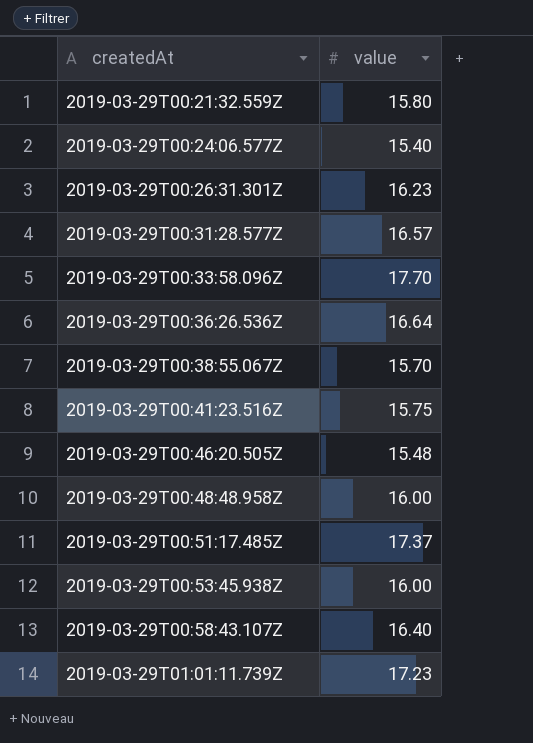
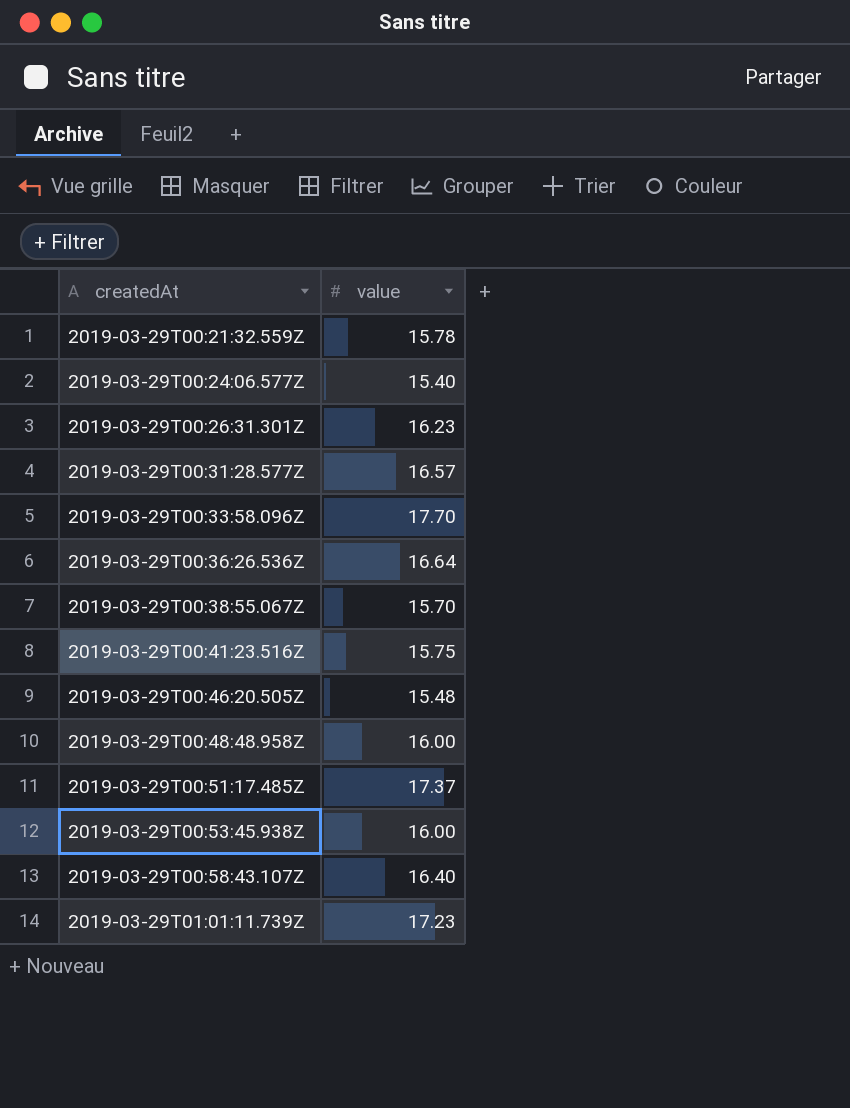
2019-03-29T00:21:32.559Z | value: 15.80 -> 15.78

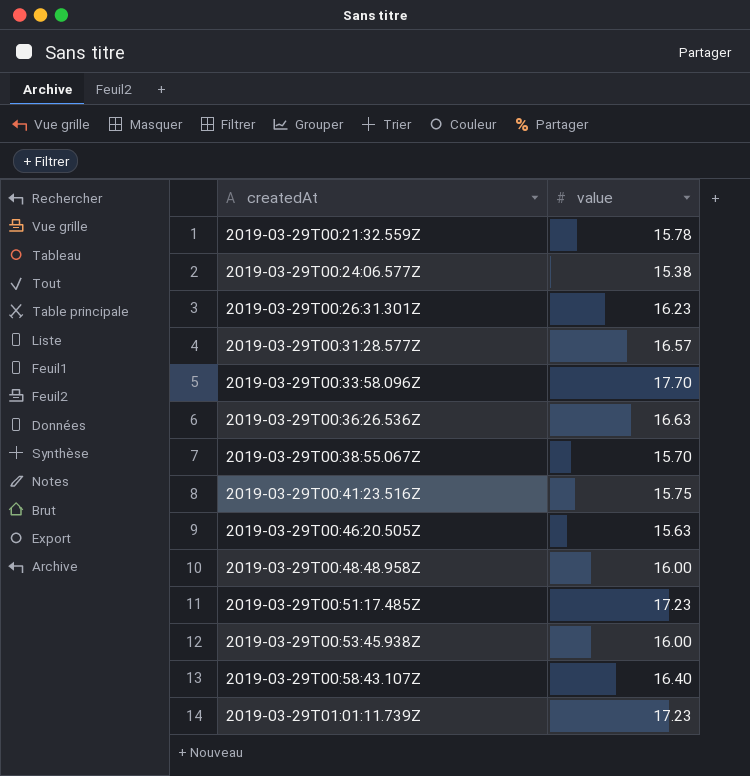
2019-03-29T00:24:06.577Z | value: 15.40 -> 15.38
2019-03-29T00:36:26.536Z | value: 16.64 -> 16.63
2019-03-29T00:46:20.505Z | value: 15.48 -> 15.63
2019-03-29T00:51:17.485Z | value: 17.37 -> 17.23

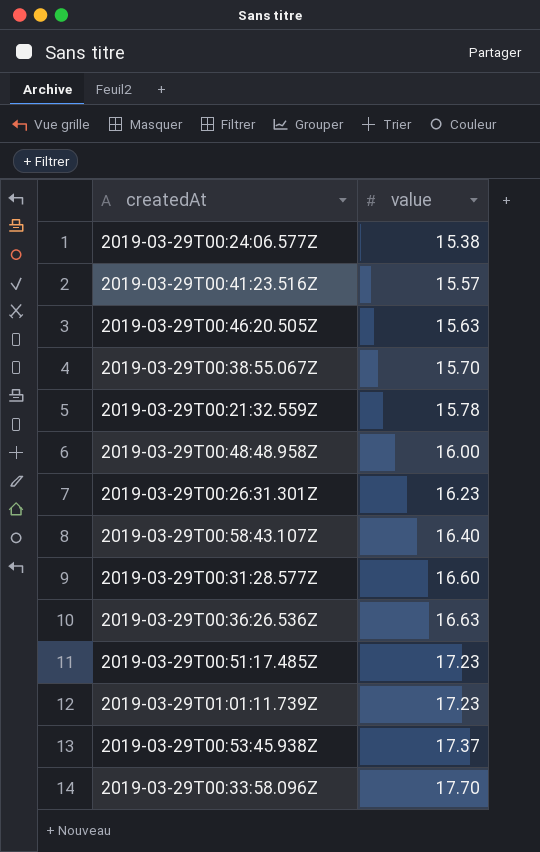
row order: createdAt ascending -> value ascending
2019-03-29T00:41:23.516Z | value: 15.75 -> 15.57
2019-03-29T00:31:28.577Z | value: 16.57 -> 16.60
2019-03-29T00:53:45.938Z | value: 16.00 -> 17.37

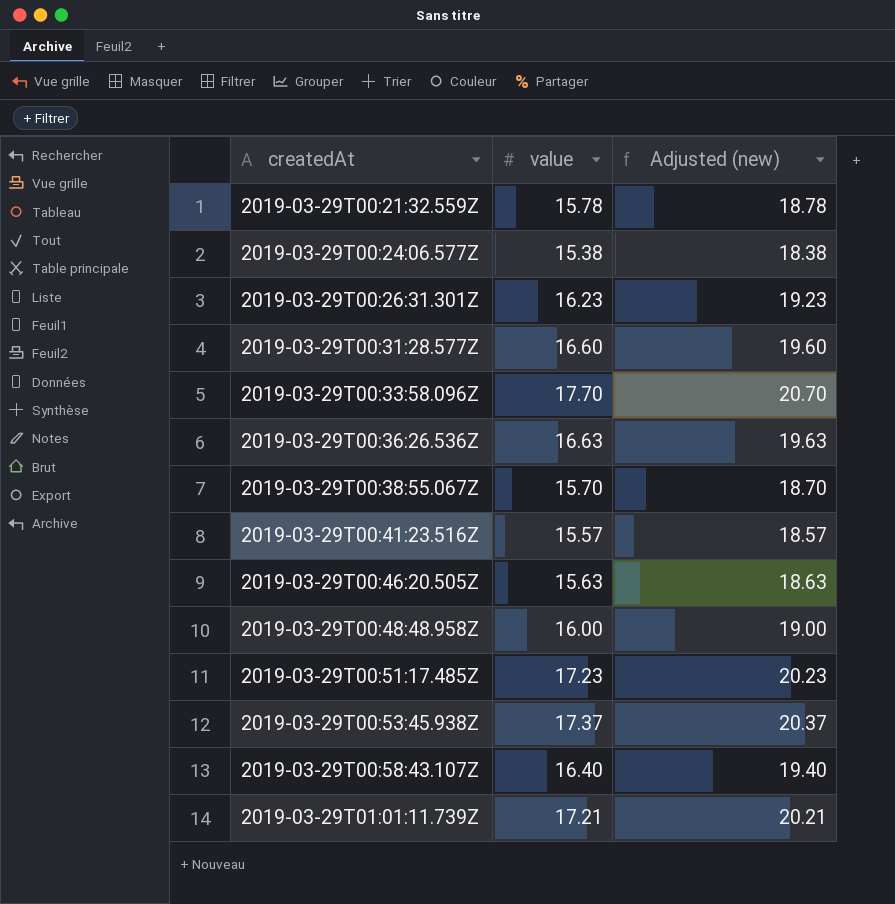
row order: value ascending -> createdAt ascending
column Adjusted (new) | formula: none -> [value] + 3
2019-03-29T01:01:11.739Z | value: 17.23 -> 17.21

